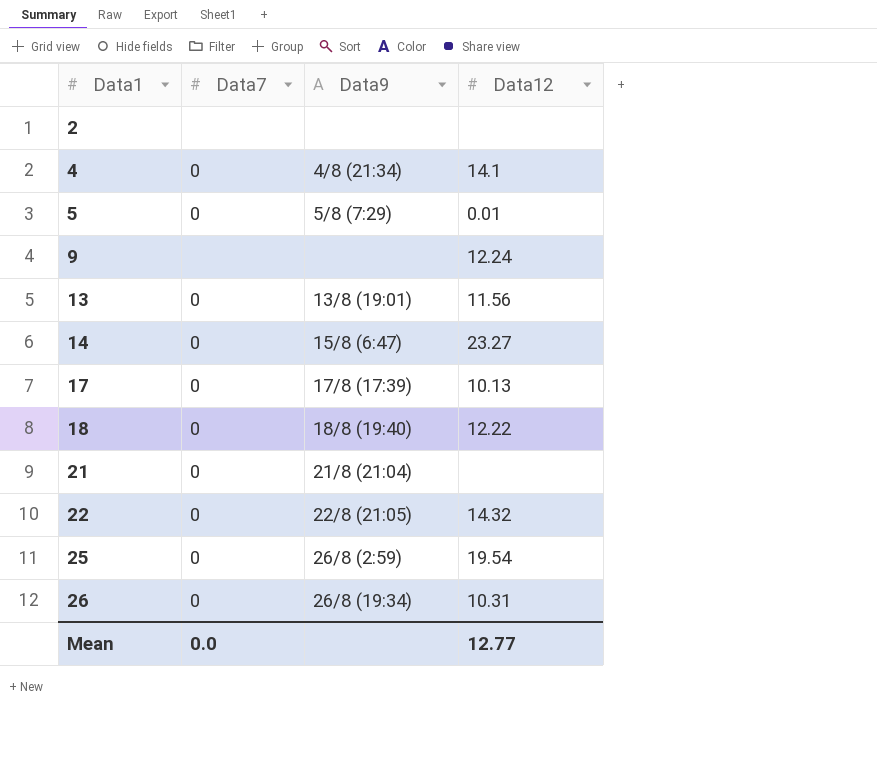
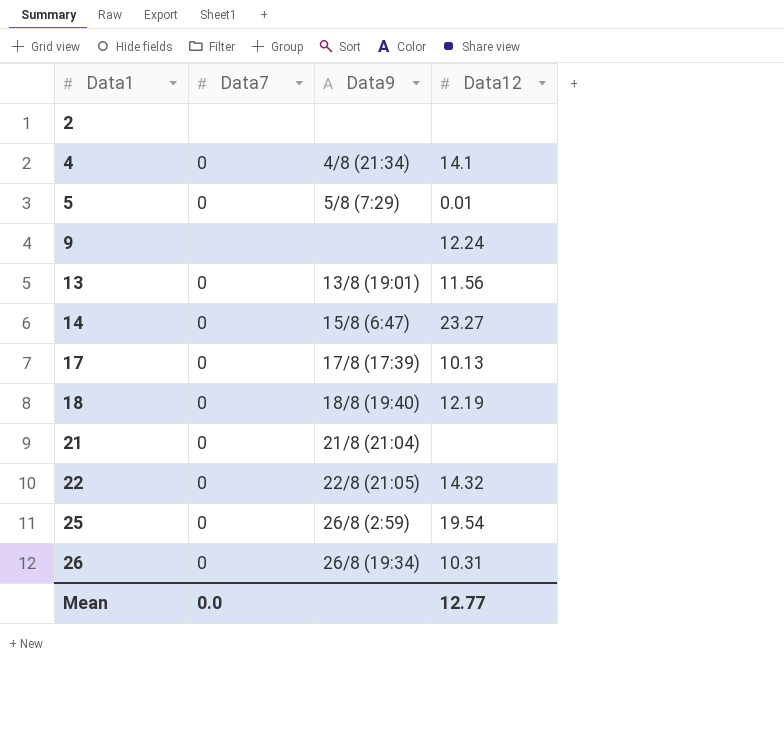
18 | Data12: 12.22 -> 12.19

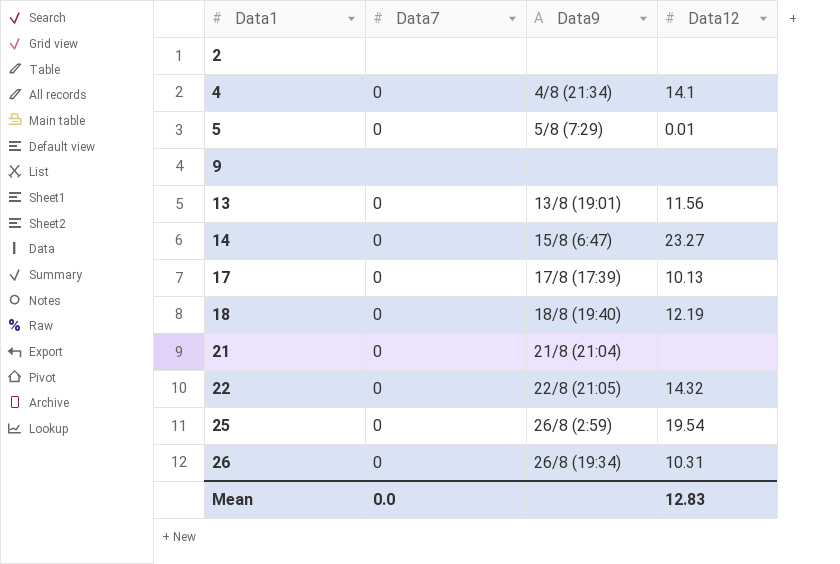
9 | Data12: 12.24 -> none
Mean | Data12: 12.77 -> 12.83

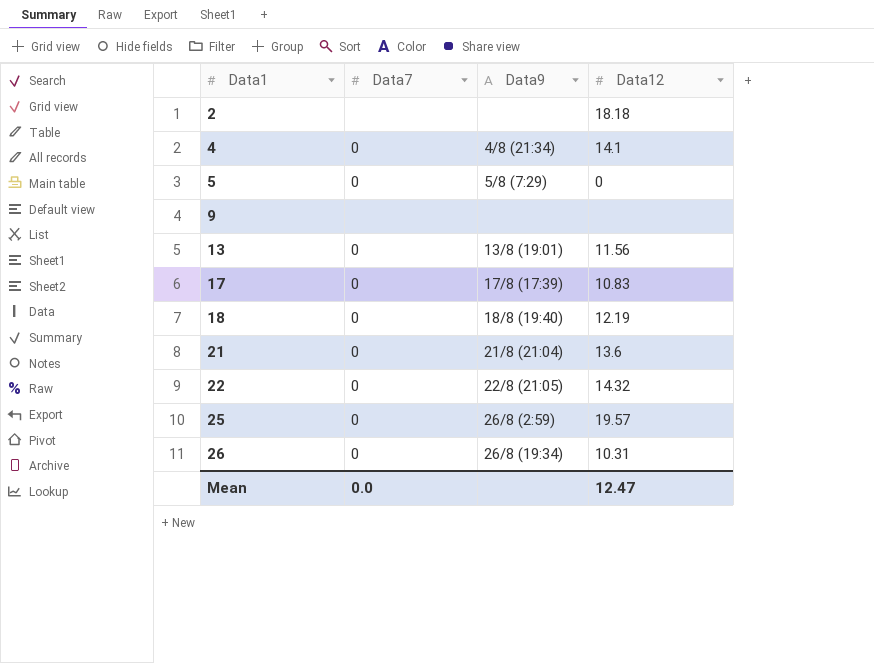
row 14: 0 | 15/8 (6:47) | 23.27 -> none
2 | Data12: none -> 18.18
5 | Data12: 0.01 -> 0
17 | Data12: 10.13 -> 10.83
21 | Data12: none -> 13.6
25 | Data12: 19.54 -> 19.57
Mean | Data12: 12.83 -> 12.47

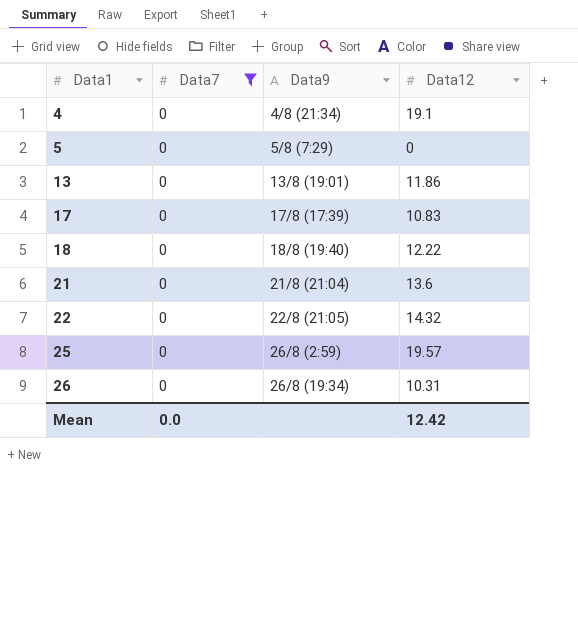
filter: none -> Data7 = 0
4 | Data12: 14.1 -> 19.1
13 | Data12: 11.56 -> 11.86
18 | Data12: 12.19 -> 12.22
Mean | Data12: 12.47 -> 12.42

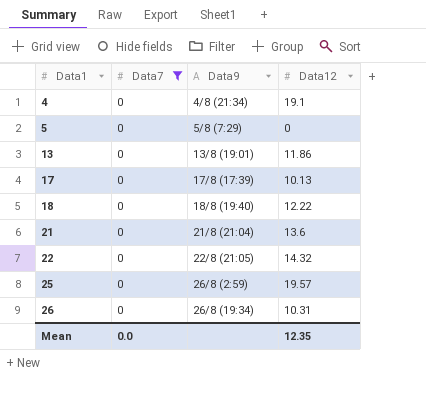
17 | Data12: 10.83 -> 10.13
Mean | Data12: 12.42 -> 12.35

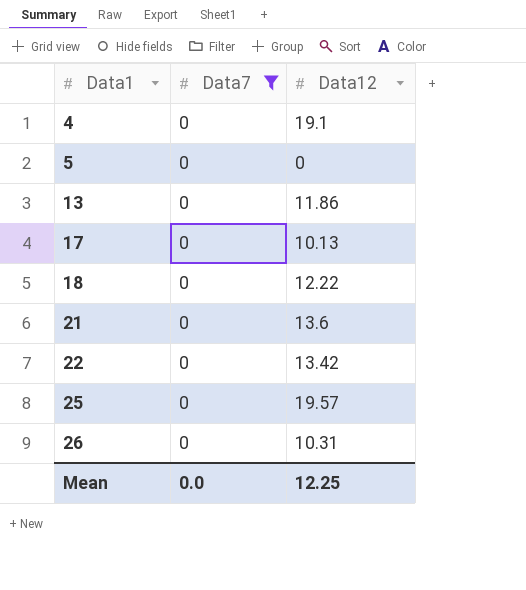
column Data9 | position: 3 -> none
22 | Data12: 14.32 -> 13.42
Mean | Data12: 12.35 -> 12.25

